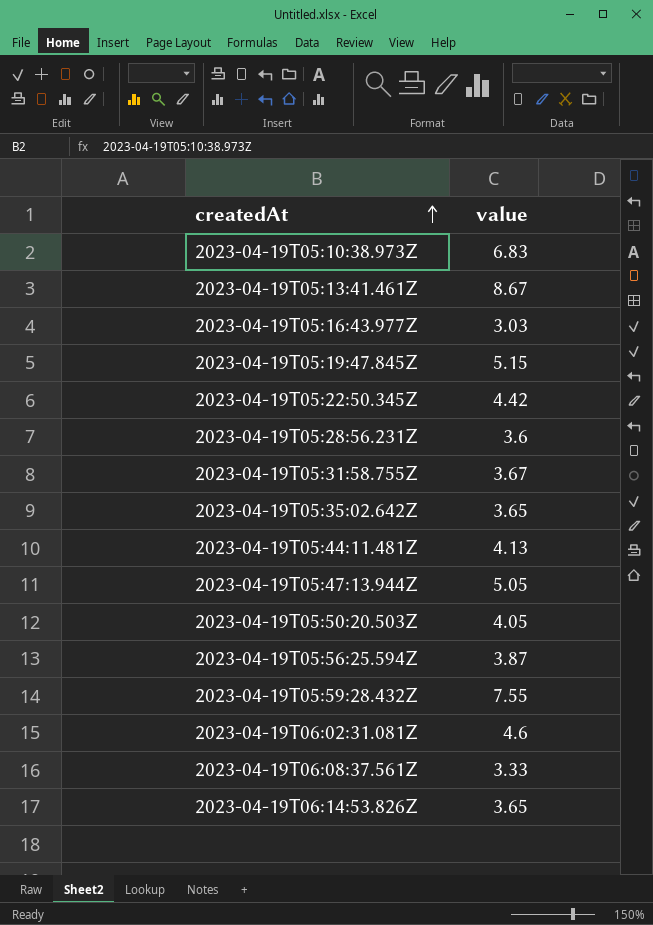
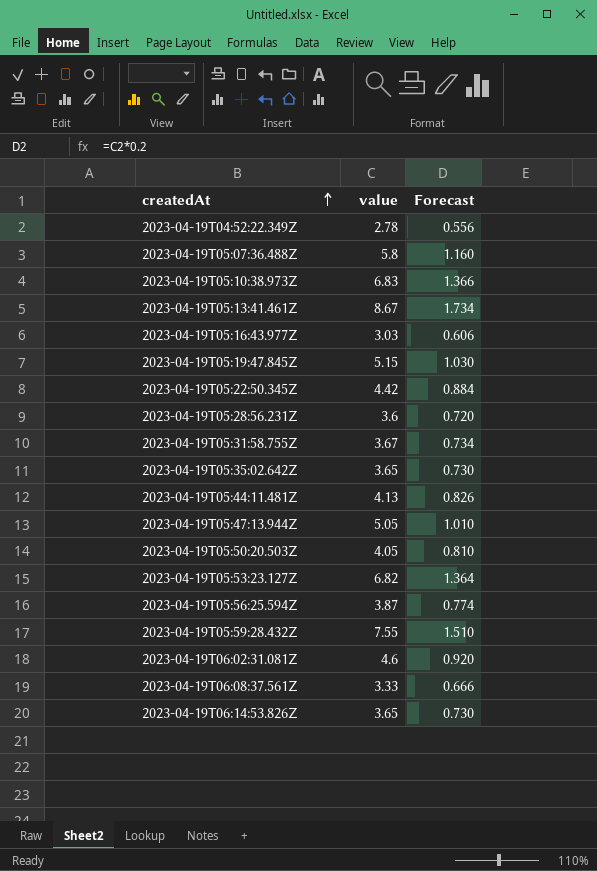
column Forecast | formula: none -> [value] * 0.2
row 2023-04-19T04:52:22.349Z: none -> 2.78 | 0.556
row 2023-04-19T05:07:36.488Z: none -> 5.8 | 1.160
row 2023-04-19T05:53:23.127Z: none -> 6.82 | 1.364

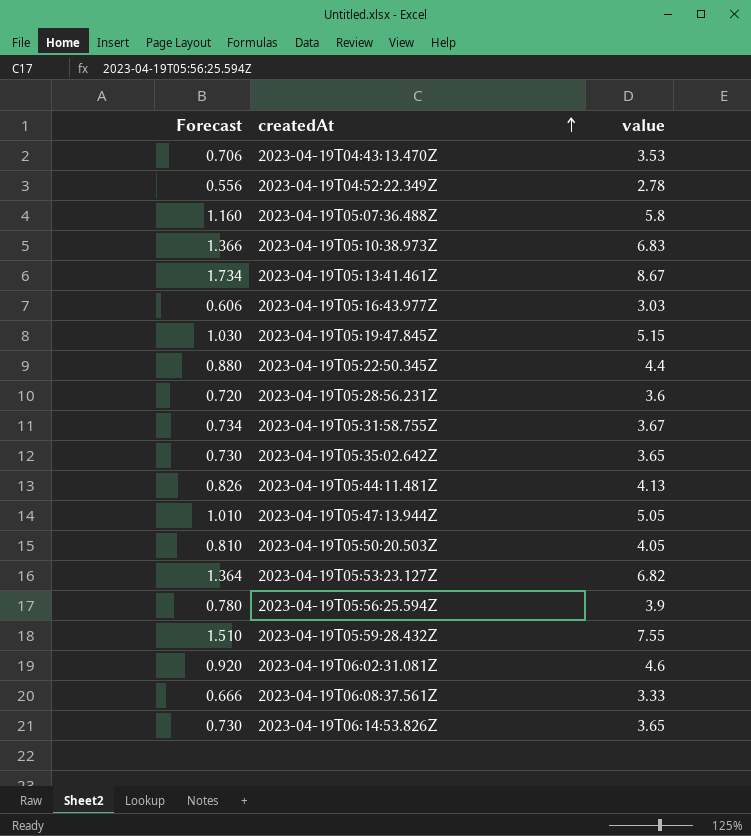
column Forecast | position: 3 -> 1
row 2023-04-19T04:43:13.470Z: none -> 0.706 | 3.53
2023-04-19T05:22:50.345Z | Forecast: 0.884 -> 0.880
2023-04-19T05:22:50.345Z | value: 4.42 -> 4.4
2023-04-19T05:56:25.594Z | Forecast: 0.774 -> 0.780
2023-04-19T05:56:25.594Z | value: 3.87 -> 3.9

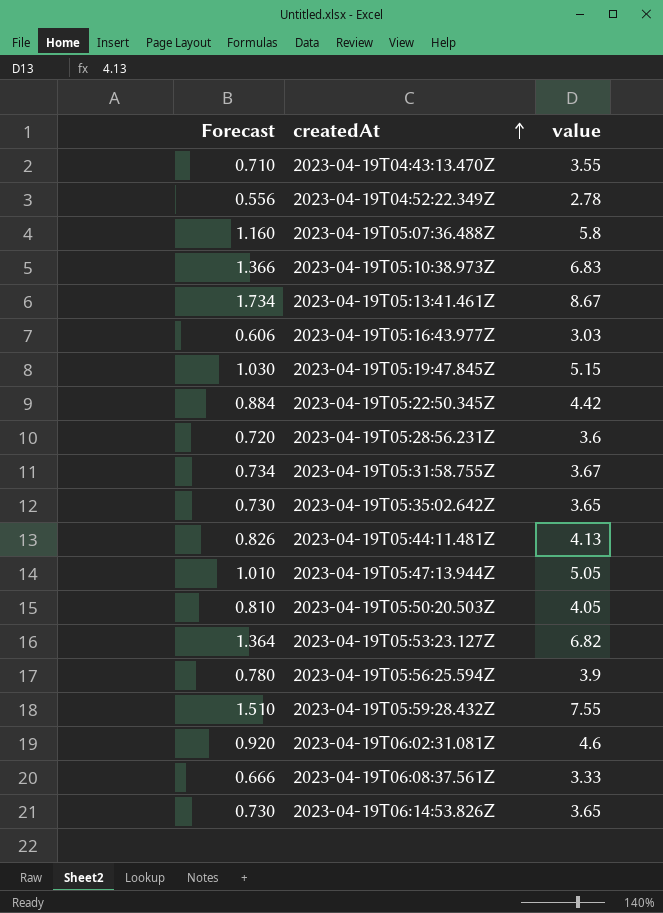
2023-04-19T04:43:13.470Z | Forecast: 0.706 -> 0.710
2023-04-19T04:43:13.470Z | value: 3.53 -> 3.55
2023-04-19T05:22:50.345Z | Forecast: 0.880 -> 0.884
2023-04-19T05:22:50.345Z | value: 4.4 -> 4.42

